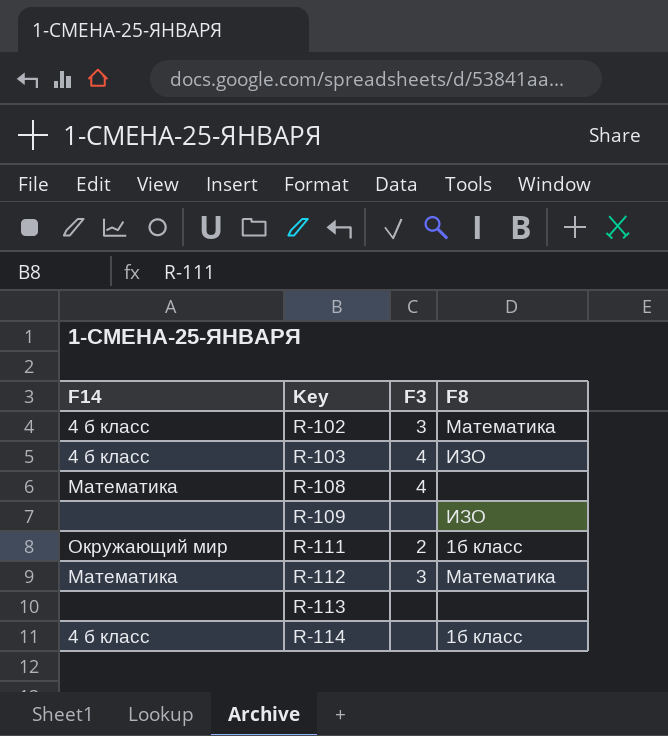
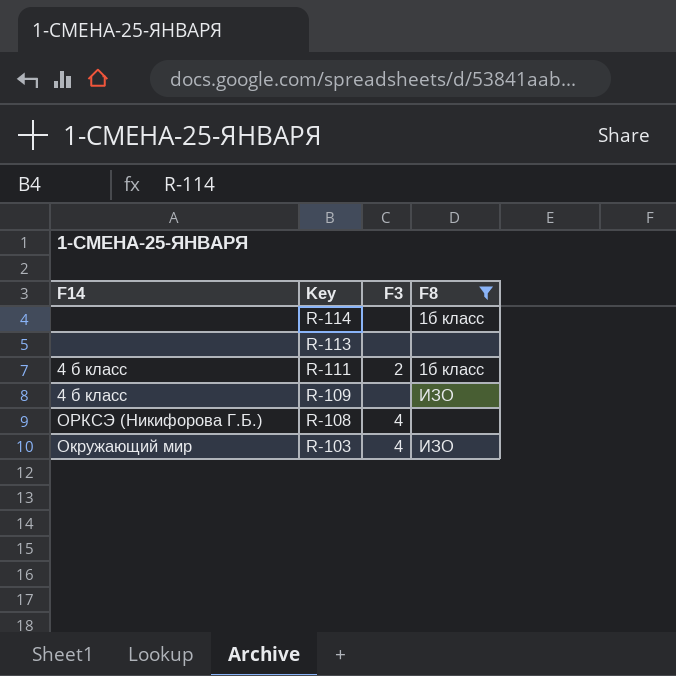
filter: none -> F8 != Математика
row order: Key ascending -> Key descending
R-114 | F14: 4 б класс -> none
R-111 | F14: Окружающий мир -> 4 б класс
R-109 | F14: none -> 4 б класс
R-108 | F14: Математика -> ОРКСЭ (Никифорова Г.Б.)
R-103 | F14: 4 б класс -> Окружающий мир

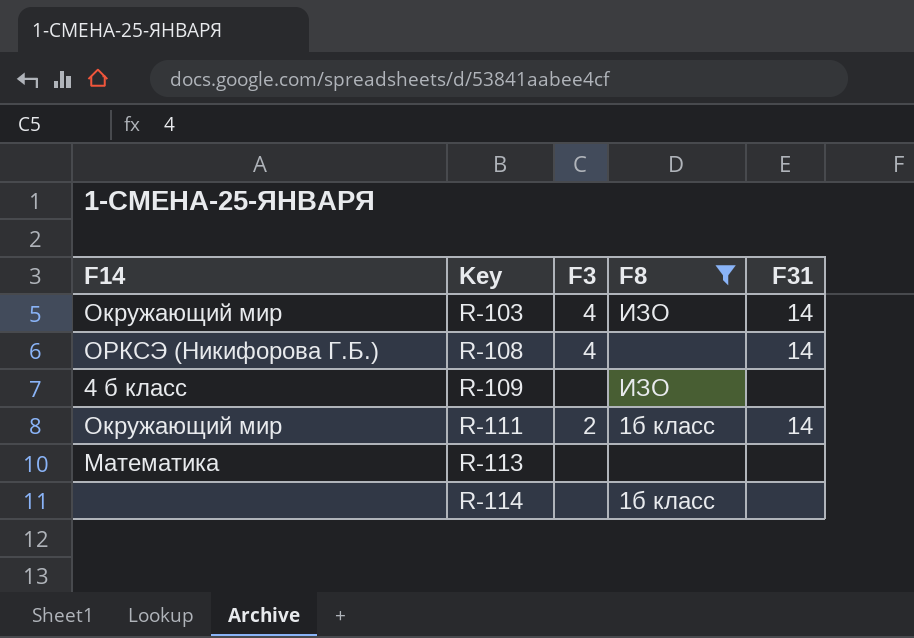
row order: Key descending -> Key ascending
column F31 | position: none -> 5
R-111 | F14: 4 б класс -> Окружающий мир
R-113 | F14: none -> Математика

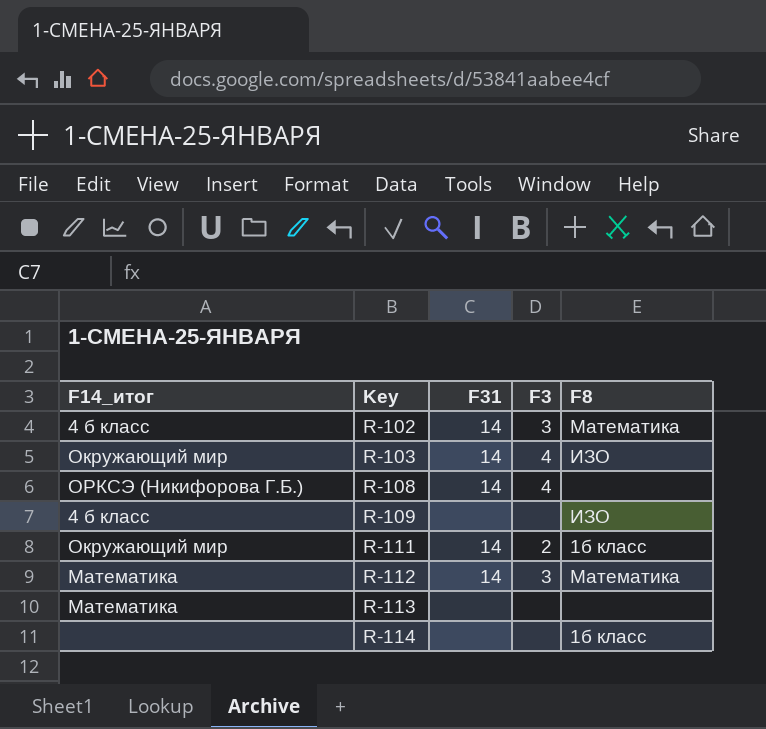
filter: F8 != Математика -> none
column name: F14 -> F14_итог
column F31 | position: 5 -> 3

